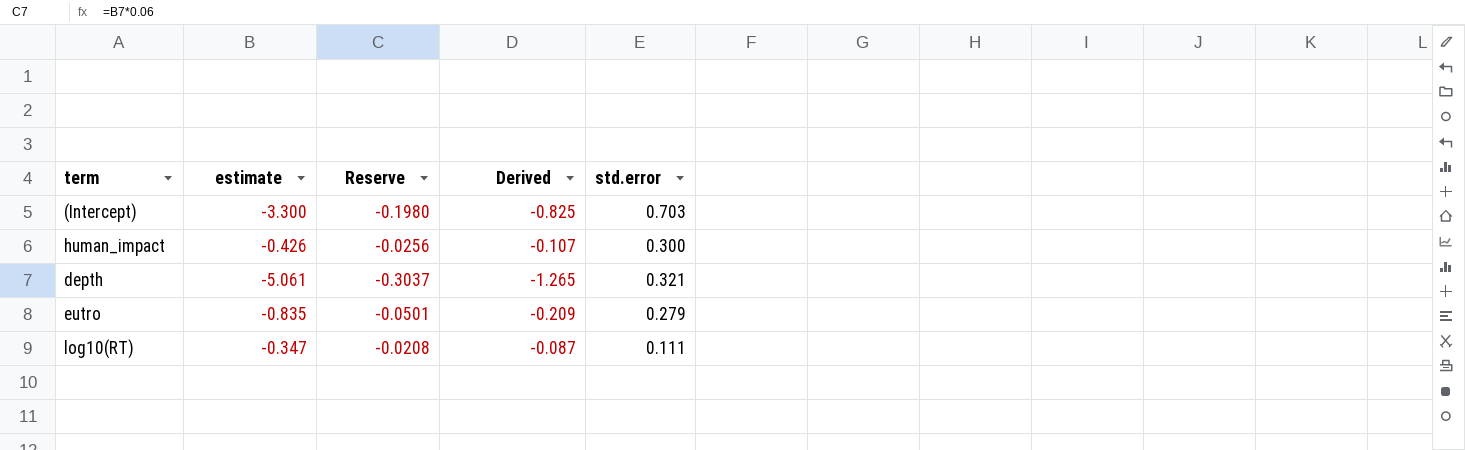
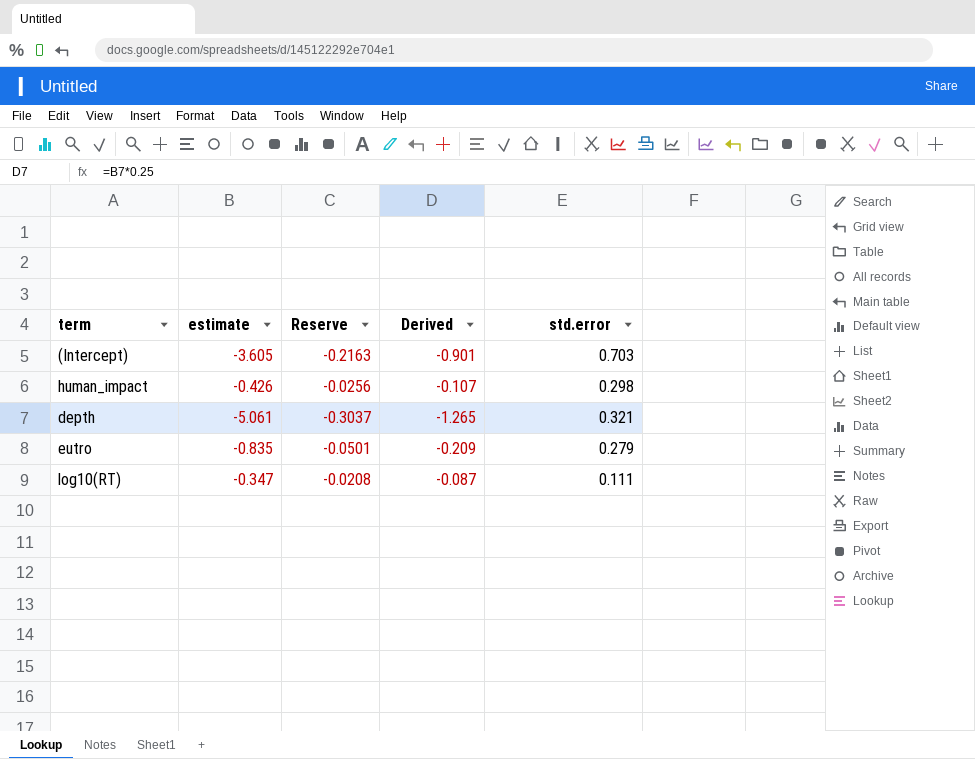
(Intercept) | estimate: -3.300 -> -3.605
(Intercept) | Reserve: -0.1980 -> -0.2163
(Intercept) | Derived: -0.825 -> -0.901
human_impact | std.error: 0.300 -> 0.298

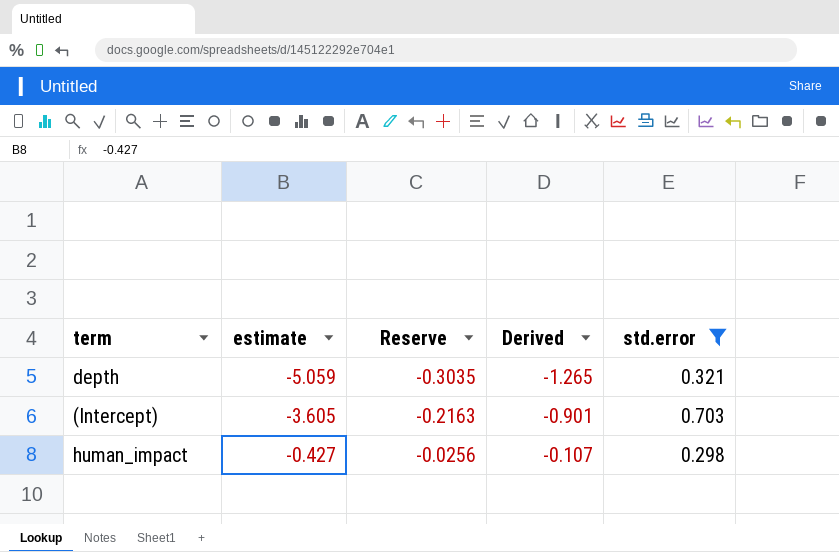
filter: none -> std.error >= 0.298
row order: none -> estimate ascending
depth | estimate: -5.061 -> -5.059
depth | Reserve: -0.3037 -> -0.3035
human_impact | estimate: -0.426 -> -0.427

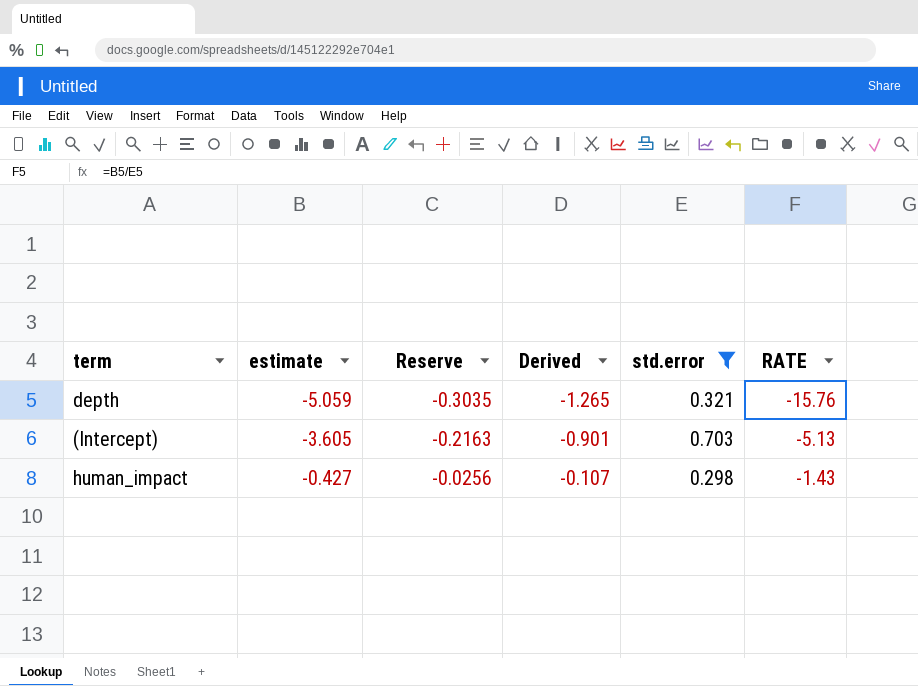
column RATE | formula: none -> [estimate] / [std.error]

